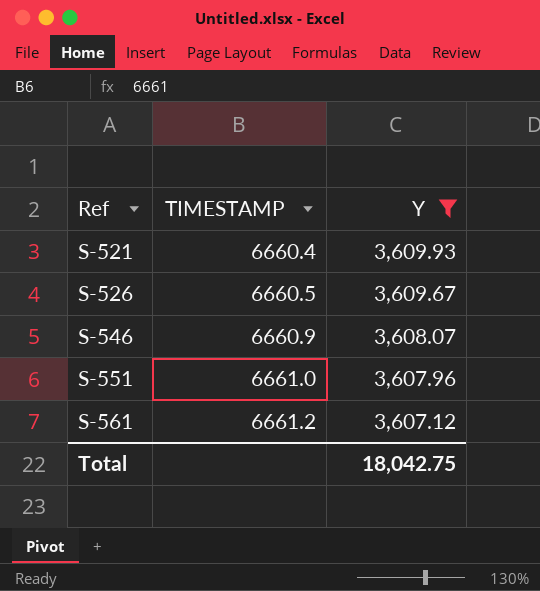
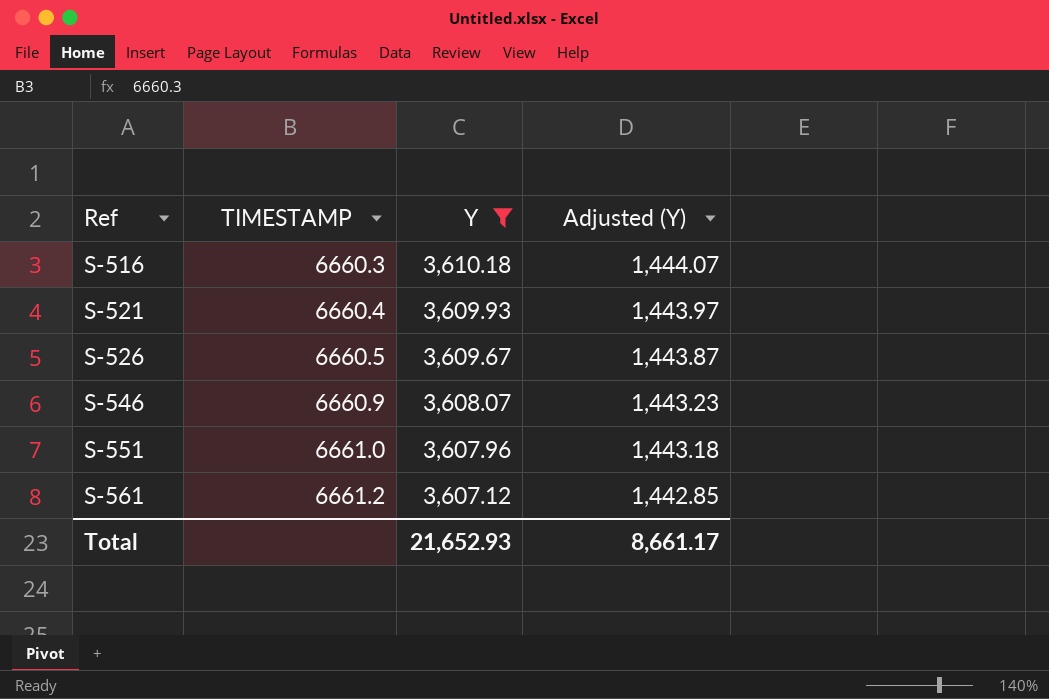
column Adjusted (Y) | formula: none -> [Y] * 0.4
row S-516: none -> 6660.3 | 3,610.18 | 1,444.07
Total | Y: 18,042.75 -> 21,652.93

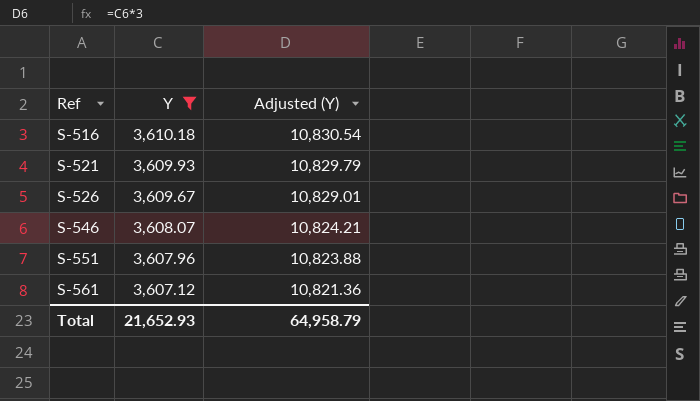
column TIMESTAMP | position: 2 -> none
column Adjusted (Y) | formula: [Y] * 0.4 -> [Y] * 3
Total | Adjusted (Y): 8,661.17 -> 64,958.79

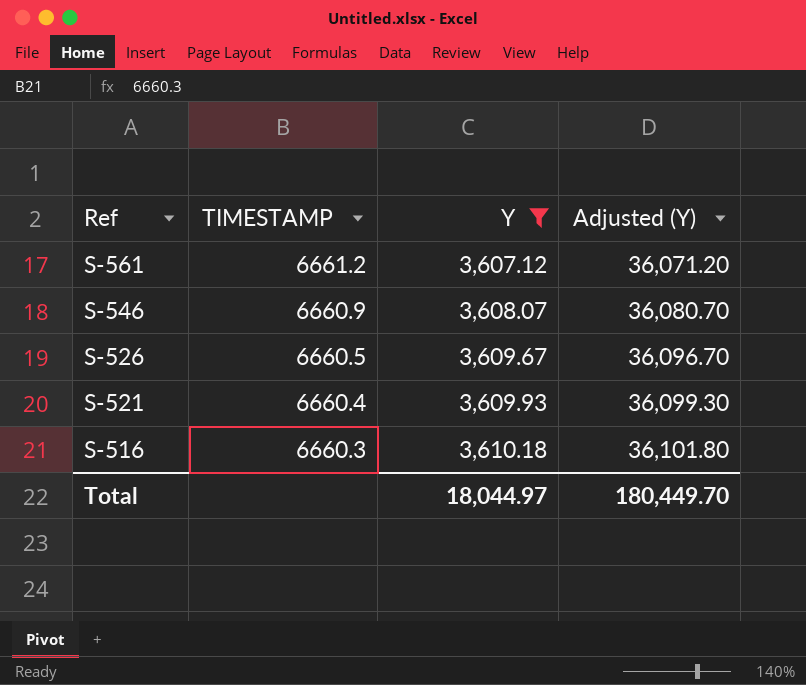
row order: Ref ascending -> Ref descending
column TIMESTAMP | position: none -> 2
column Adjusted (Y) | formula: [Y] * 3 -> [Y] * 10
row S-551: 3,607.96 | 10,823.88 -> none
Total | Y: 21,652.93 -> 18,044.97
Total | Adjusted (Y): 64,958.79 -> 180,449.70

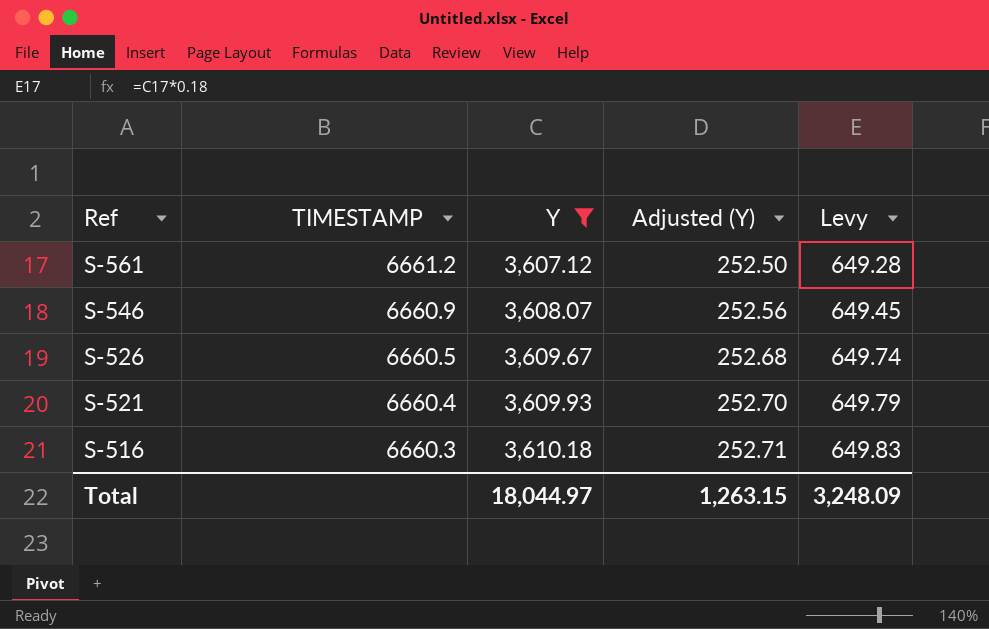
column Adjusted (Y) | formula: [Y] * 10 -> [Y] * 0.07
column Levy | formula: none -> [Y] * 0.18
Total | Adjusted (Y): 180,449.70 -> 1,263.15

